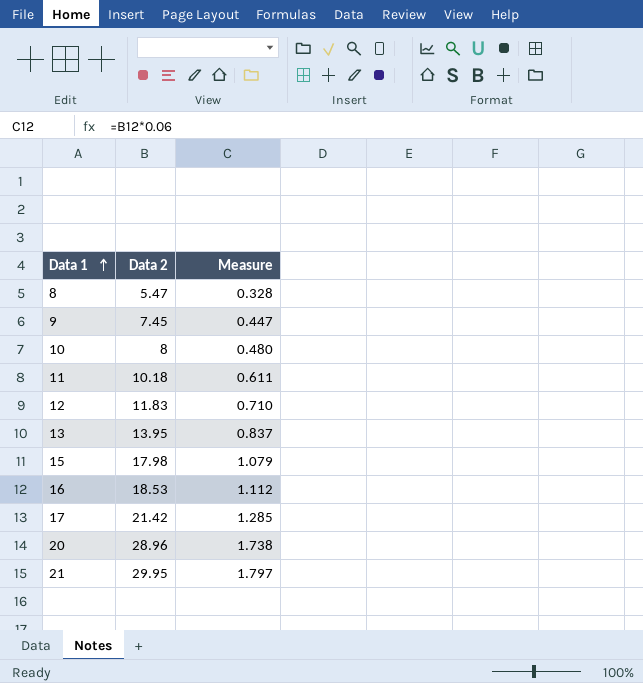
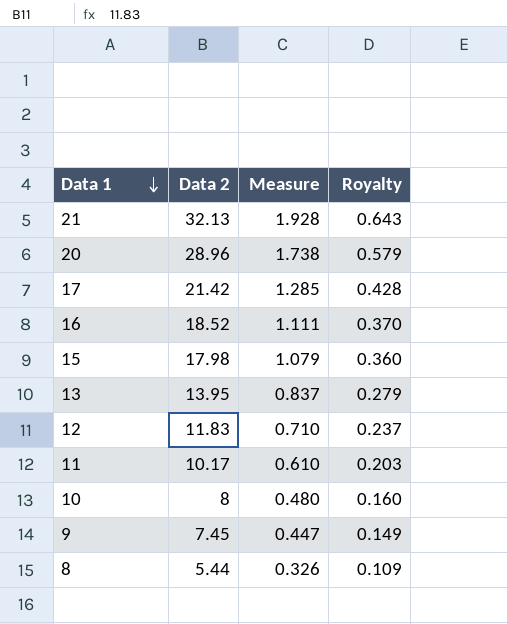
row order: Data 1 ascending -> Data 1 descending
column Royalty | formula: none -> [Data 2] * 0.02
21 | Data 2: 29.95 -> 32.13
21 | Measure: 1.797 -> 1.928
16 | Data 2: 18.53 -> 18.52
16 | Measure: 1.112 -> 1.111
11 | Data 2: 10.18 -> 10.17
11 | Measure: 0.611 -> 0.610
8 | Data 2: 5.47 -> 5.44
8 | Measure: 0.328 -> 0.326

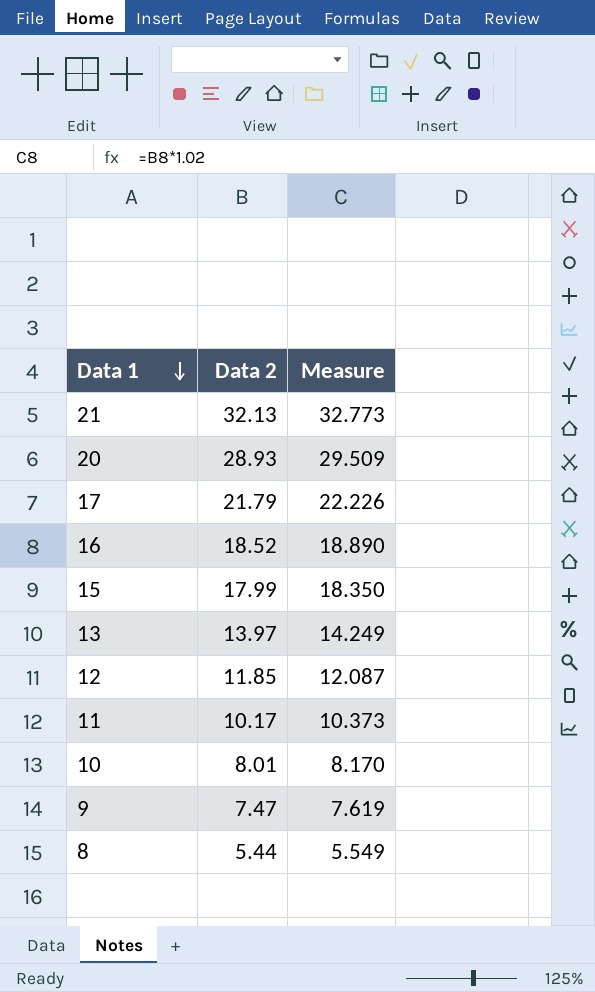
column Royalty | formula: [Data 2] * 0.02 -> none
column Measure | formula: [Data 2] * 0.06 -> [Data 2] * 1.02
20 | Data 2: 28.96 -> 28.93
17 | Data 2: 21.42 -> 21.79
15 | Data 2: 17.98 -> 17.99
13 | Data 2: 13.95 -> 13.97
12 | Data 2: 11.83 -> 11.85
10 | Data 2: 8 -> 8.01
9 | Data 2: 7.45 -> 7.47

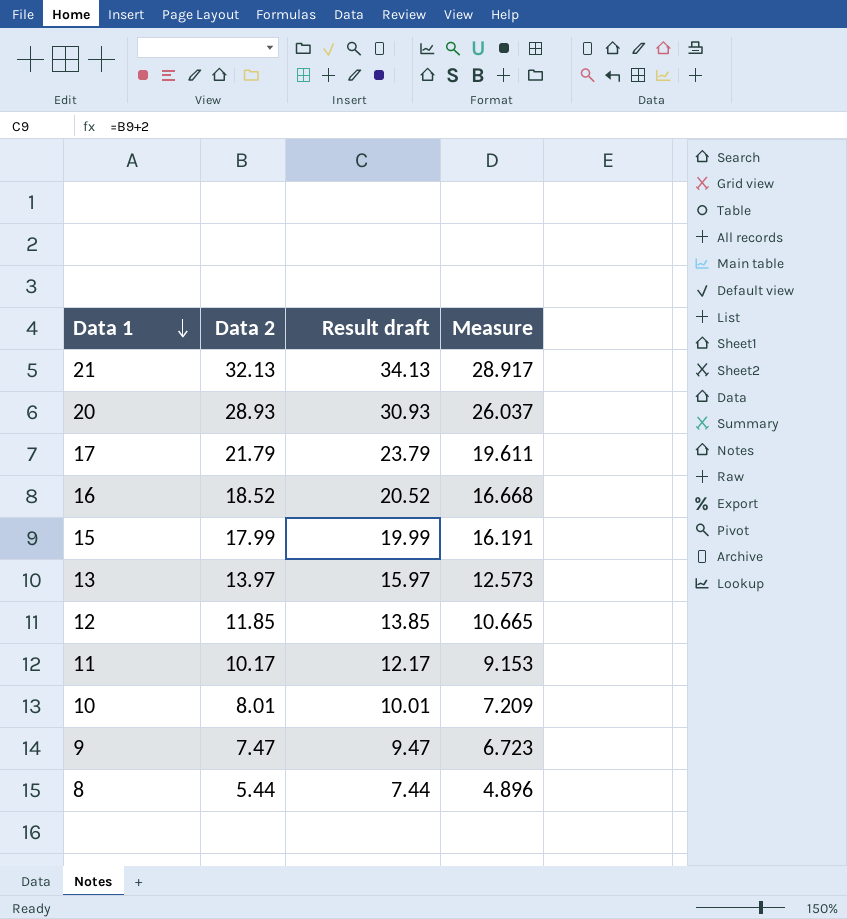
column Result draft | formula: none -> [Data 2] + 2
column Measure | formula: [Data 2] * 1.02 -> [Data 2] * 0.9

